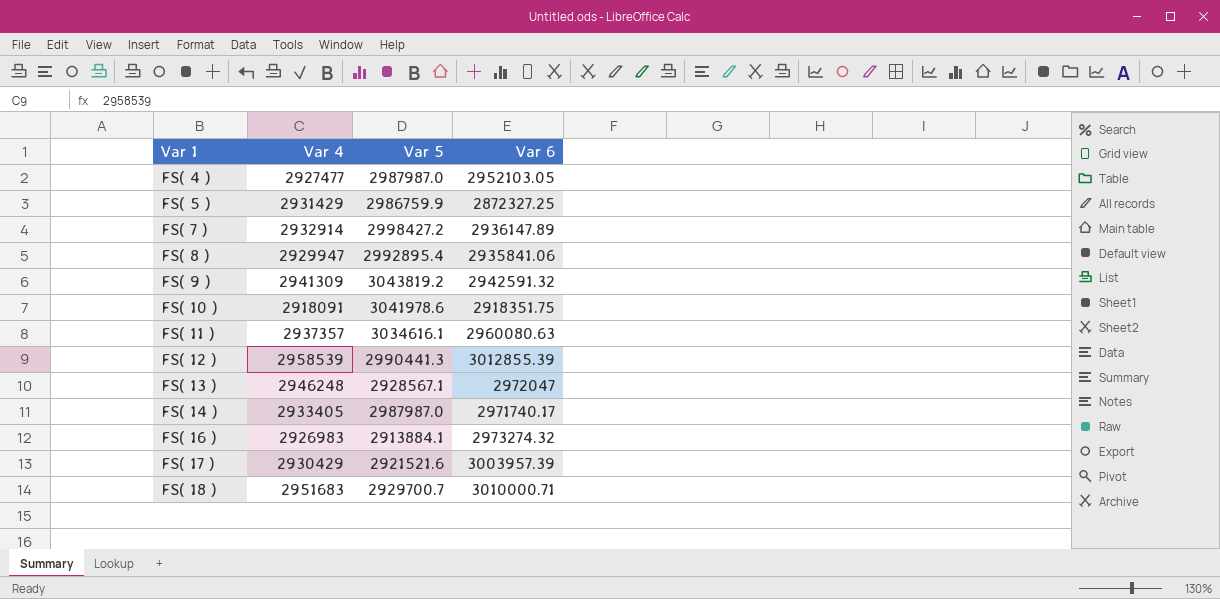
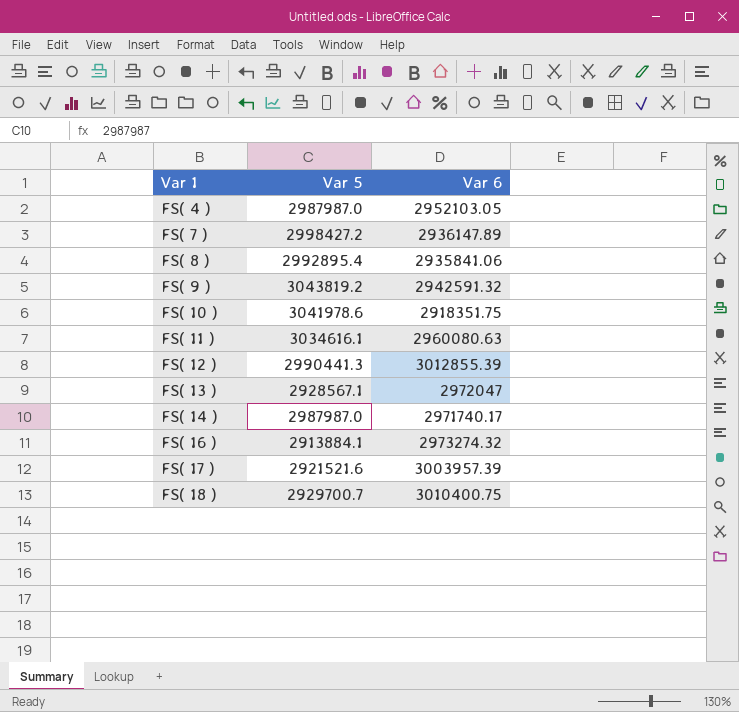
column Var 4 | position: 2 -> none
row FS( 5 ): 2931429 | 2986759.9 | 2872327.25 -> none
FS( 18 ) | Var 6: 3010000.71 -> 3010400.75

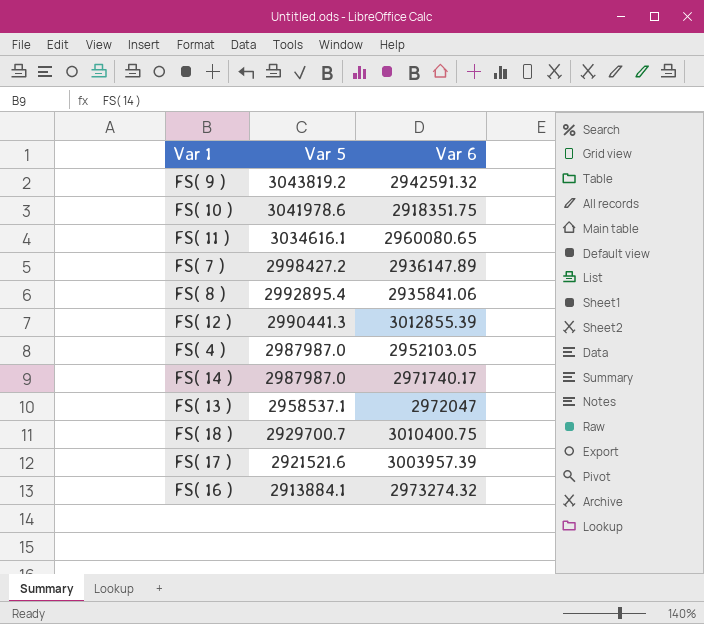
row order: Var 1 ascending -> Var 5 descending
FS( 11 ) | Var 6: 2960080.63 -> 2960080.65
FS( 13 ) | Var 5: 2928567.1 -> 2958537.1

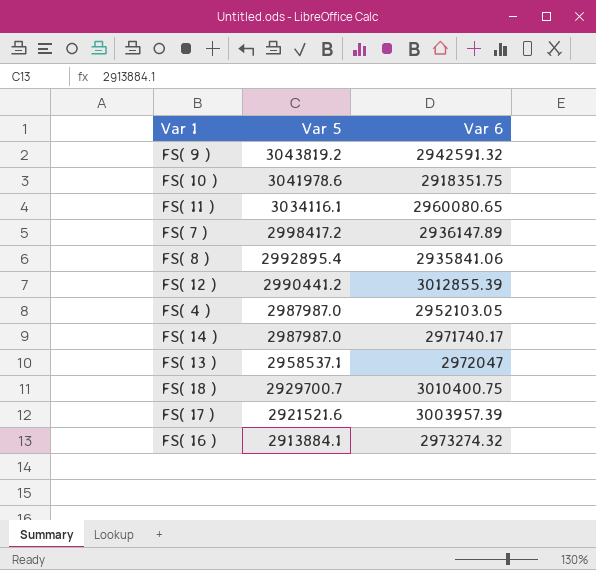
FS( 11 ) | Var 5: 3034616.1 -> 3034116.1
FS( 7 ) | Var 5: 2998427.2 -> 2998417.2
FS( 12 ) | Var 5: 2990441.3 -> 2990441.2

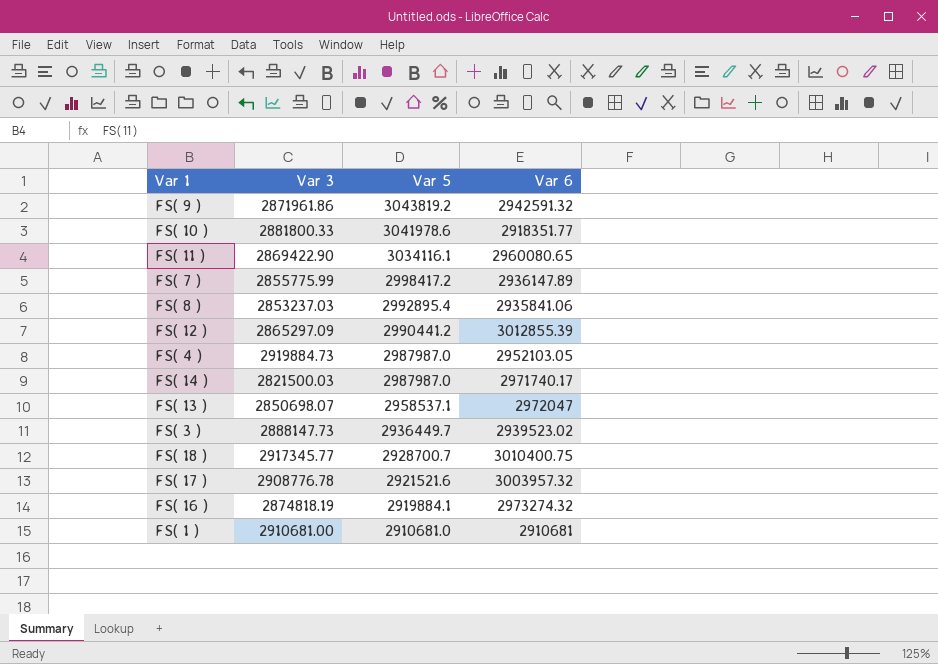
column Var 3 | position: none -> 2
FS( 10 ) | Var 6: 2918351.75 -> 2918351.77
row FS( 3 ): none -> 2888147.73 | 2936449.7 | 2939523.02
FS( 18 ) | Var 5: 2929700.7 -> 2928700.7
FS( 17 ) | Var 6: 3003957.39 -> 3003957.32
FS( 16 ) | Var 5: 2913884.1 -> 2919884.1
row FS( 1 ): none -> 2910681.00 | 2910681.0 | 2910681

